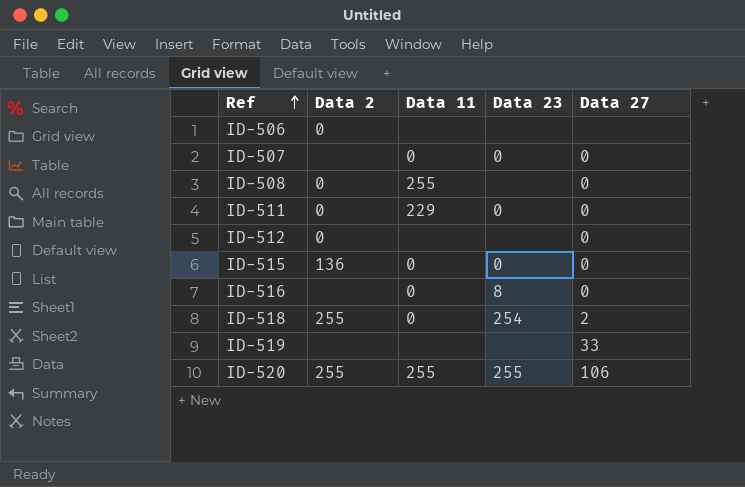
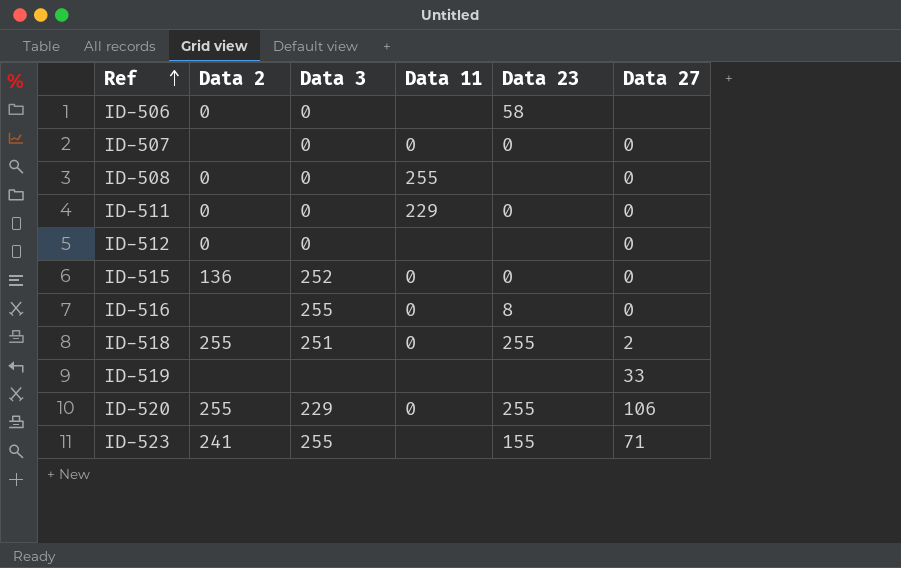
column Data 3 | position: none -> 3
ID-506 | Data 23: none -> 58
ID-518 | Data 23: 254 -> 255
ID-520 | Data 11: 255 -> 0
row ID-523: none -> 241 | 255 | none | 155 | 71

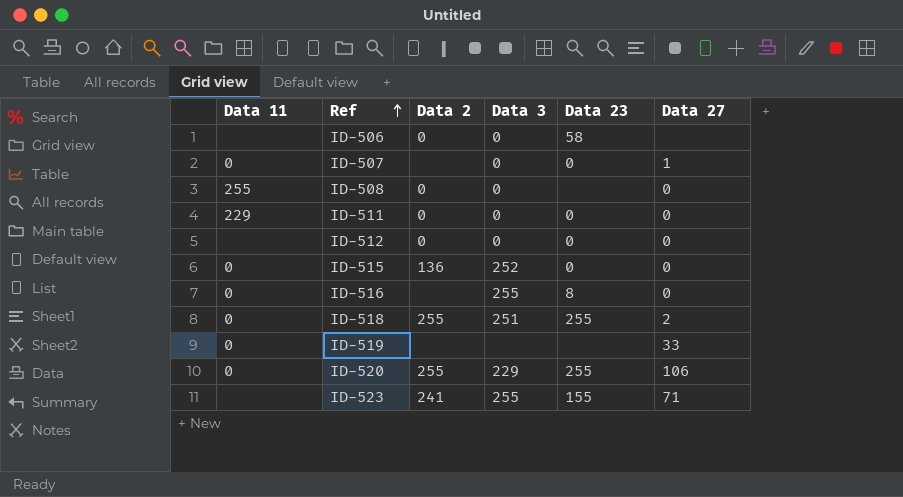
column Data 11 | position: 4 -> 1
ID-507 | Data 27: 0 -> 1
ID-512 | Data 23: none -> 0
ID-519 | Data 11: none -> 0

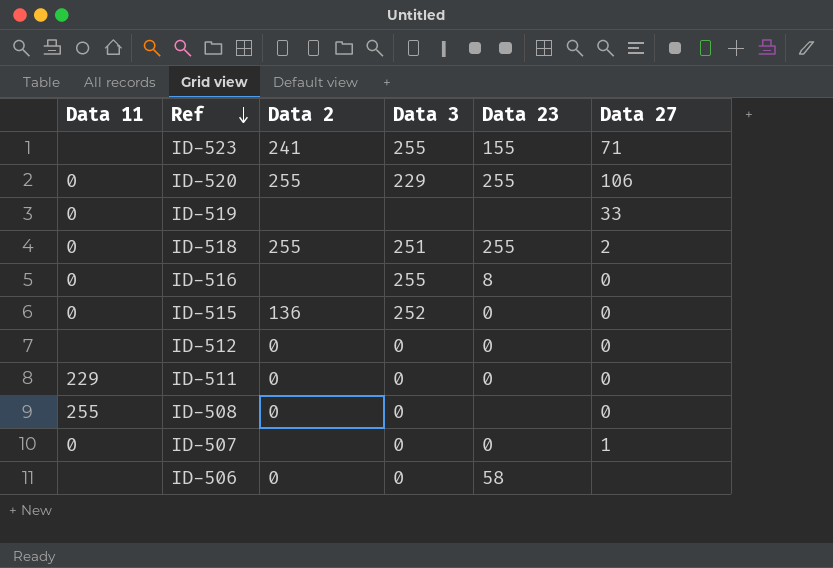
row order: Ref ascending -> Ref descending

